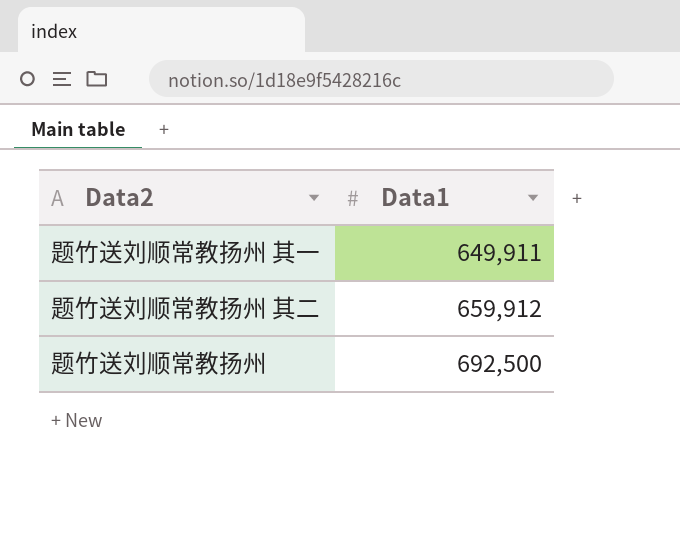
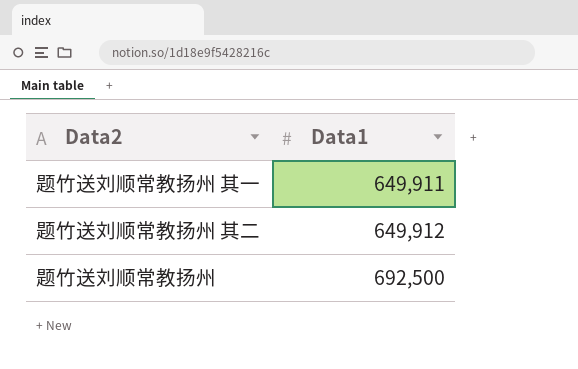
题竹送刘顺常教扬州 其二 | Data1: 659,912 -> 649,912

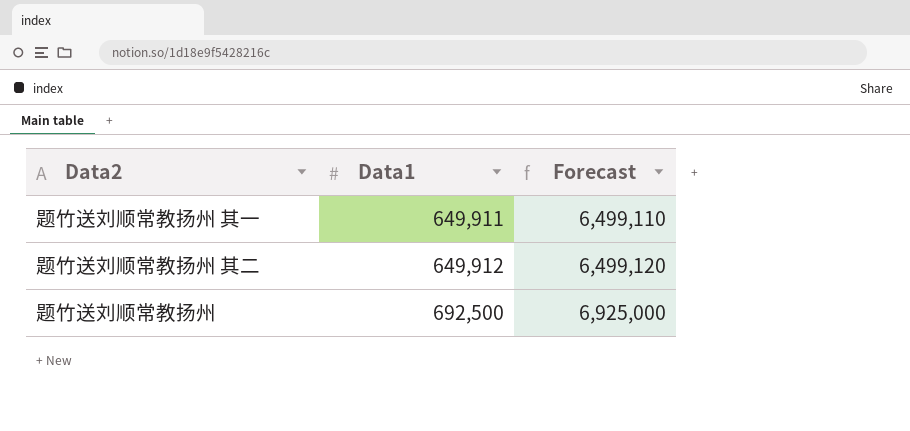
column Forecast | formula: none -> [Data1] * 10

